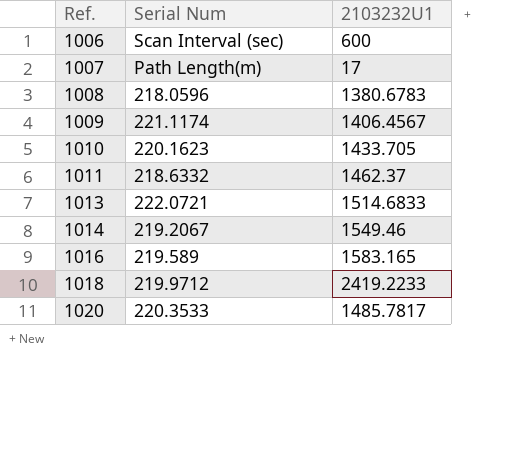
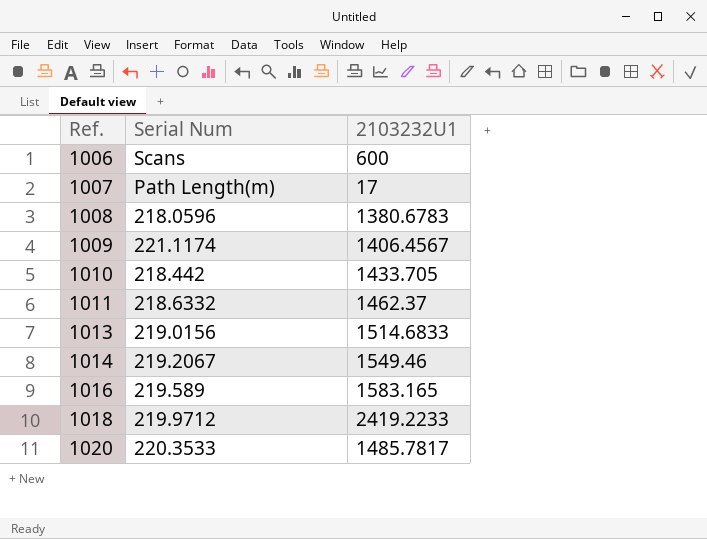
1006 | Serial Num: Scan Interval (sec) -> Scans
1010 | Serial Num: 220.1623 -> 218.442
1013 | Serial Num: 222.0721 -> 219.0156

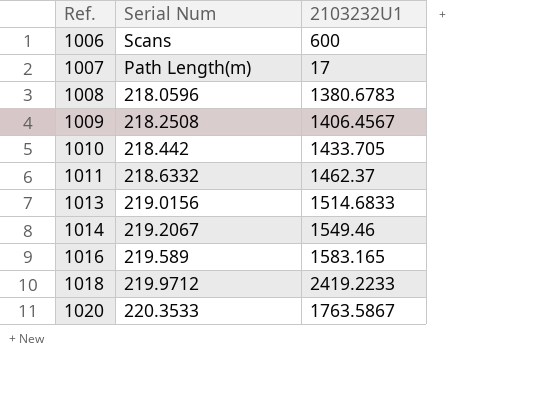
1009 | Serial Num: 221.1174 -> 218.2508
1020 | 2103232U1: 1485.7817 -> 1763.5867

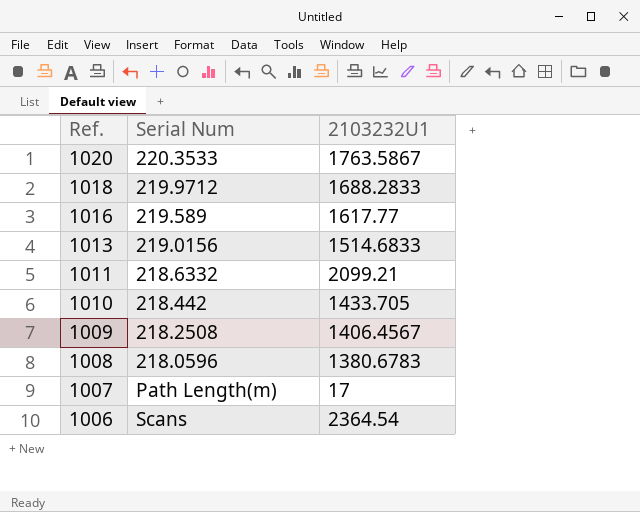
row order: Ref. ascending -> Ref. descending
row 1014: 219.2067 | 1549.46 -> none
1018 | 2103232U1: 2419.2233 -> 1688.2833
1016 | 2103232U1: 1583.165 -> 1617.77
1011 | 2103232U1: 1462.37 -> 2099.21
1006 | 2103232U1: 600 -> 2364.54

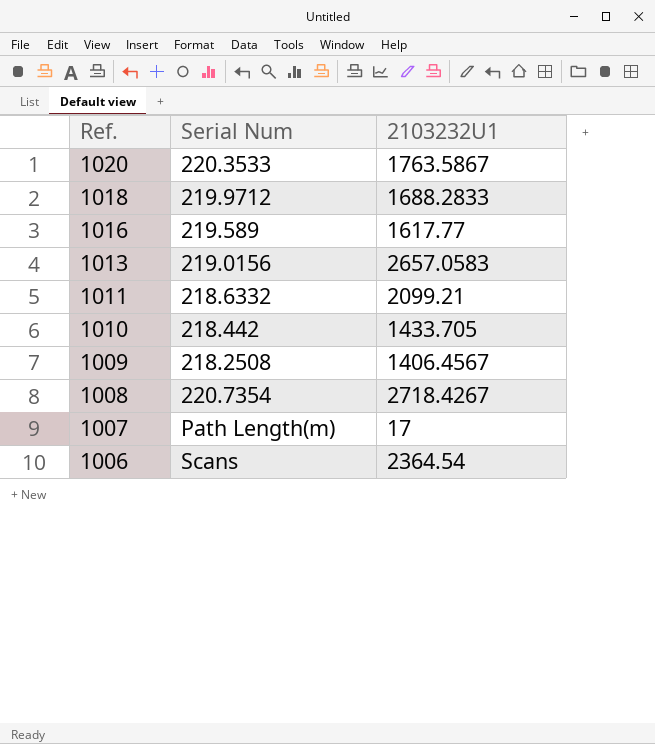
1013 | 2103232U1: 1514.6833 -> 2657.0583
1008 | Serial Num: 218.0596 -> 220.7354
1008 | 2103232U1: 1380.6783 -> 2718.4267

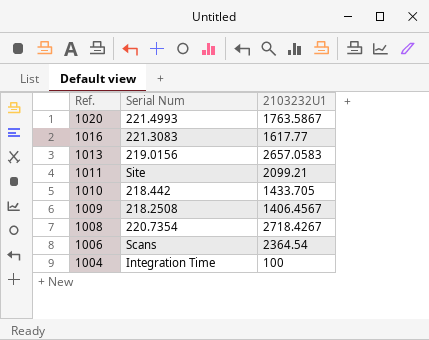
row 1018: 219.9712 | 1688.2833 -> none
row 1007: Path Length(m) | 17 -> none
1020 | Serial Num: 220.3533 -> 221.4993
1016 | Serial Num: 219.589 -> 221.3083
1011 | Serial Num: 218.6332 -> Site
row 1004: none -> Integration Time | 100

